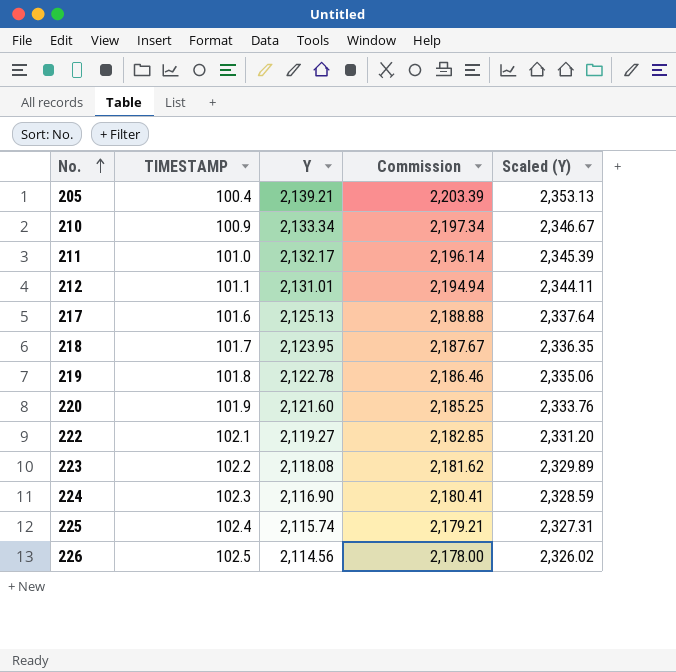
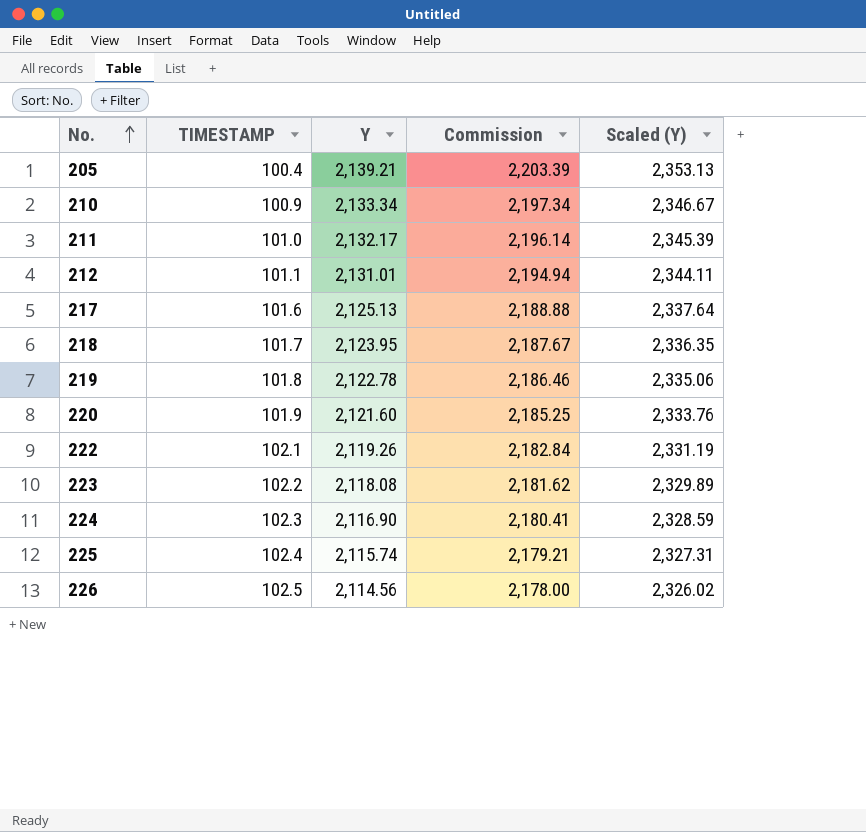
222 | Y: 2,119.27 -> 2,119.26
222 | Commission: 2,182.85 -> 2,182.84
222 | Scaled (Y): 2,331.20 -> 2,331.19

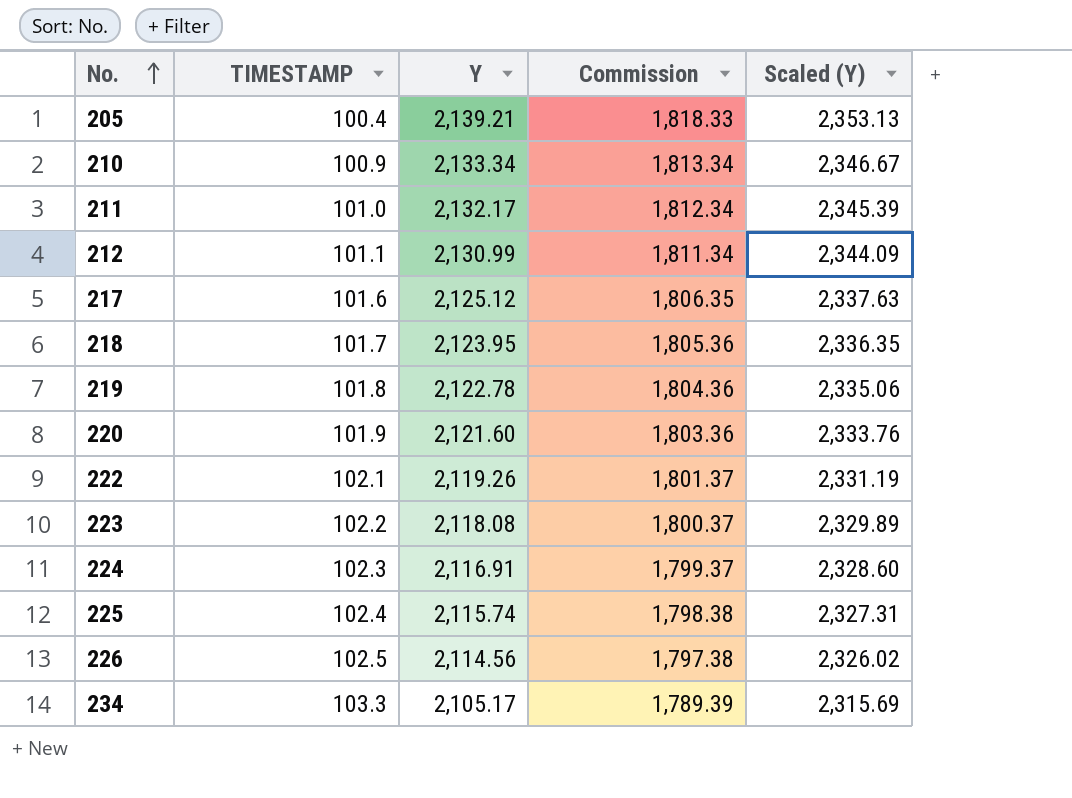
column Commission | formula: [Y] * 1.03 -> [Y] * 0.85
212 | Y: 2,131.01 -> 2,130.99
212 | Scaled (Y): 2,344.11 -> 2,344.09
217 | Y: 2,125.13 -> 2,125.12
217 | Scaled (Y): 2,337.64 -> 2,337.63
224 | Y: 2,116.90 -> 2,116.91
224 | Scaled (Y): 2,328.59 -> 2,328.60
row 234: none -> 103.3 | 2,105.17 | 1,789.39 | 2,315.69

